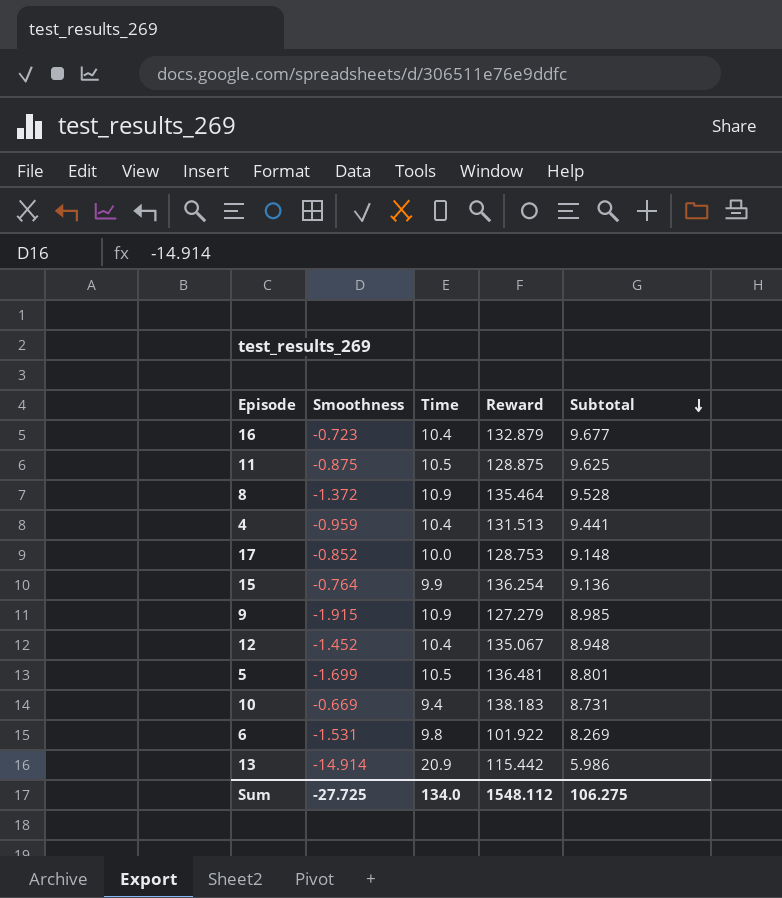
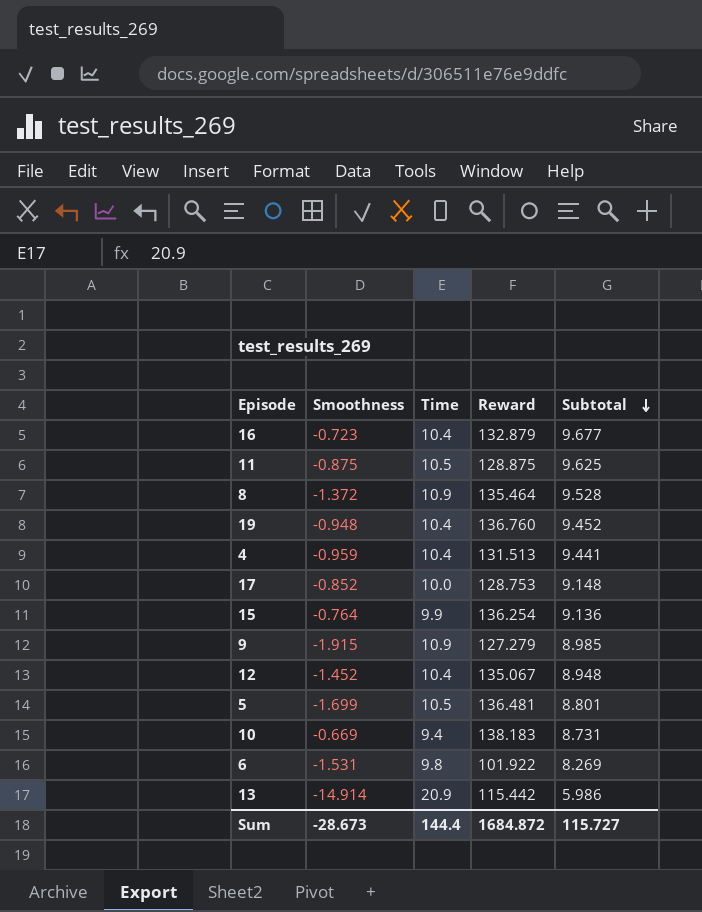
row 19: none -> -0.948 | 10.4 | 136.760 | 9.452
Sum | Smoothness: -27.725 -> -28.673
Sum | Time: 134.0 -> 144.4
Sum | Reward: 1548.112 -> 1684.872
Sum | Subtotal: 106.275 -> 115.727

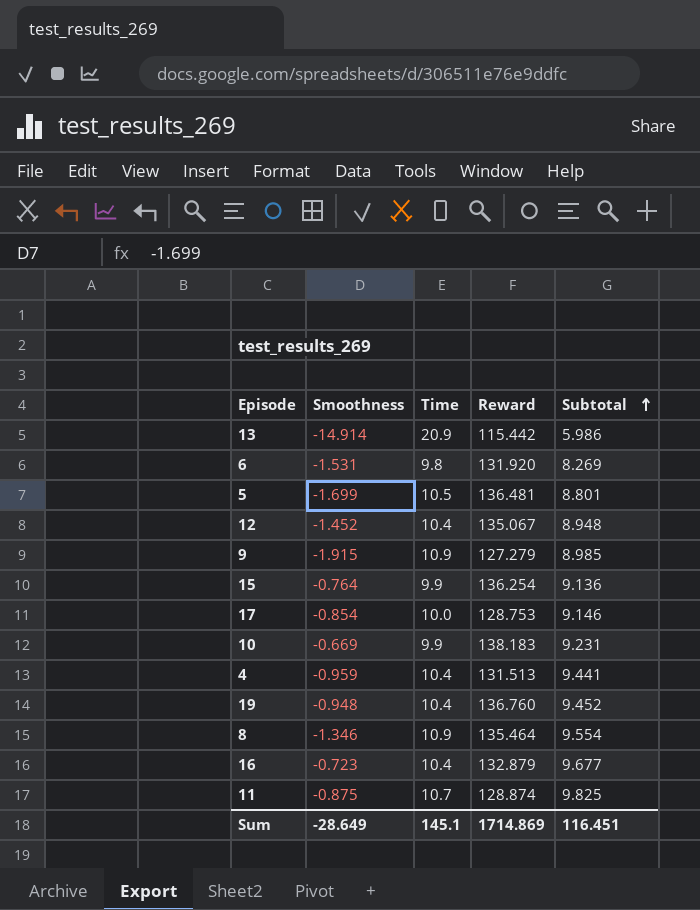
row order: Subtotal descending -> Subtotal ascending
6 | Reward: 101.922 -> 131.920
17 | Smoothness: -0.852 -> -0.854
17 | Subtotal: 9.148 -> 9.146
10 | Time: 9.4 -> 9.9
10 | Subtotal: 8.731 -> 9.231
8 | Smoothness: -1.372 -> -1.346
8 | Subtotal: 9.528 -> 9.554
11 | Time: 10.5 -> 10.7
11 | Reward: 128.875 -> 128.874
11 | Subtotal: 9.625 -> 9.825
Sum | Smoothness: -28.673 -> -28.649
Sum | Time: 144.4 -> 145.1
Sum | Reward: 1684.872 -> 1714.869
Sum | Subtotal: 115.727 -> 116.451

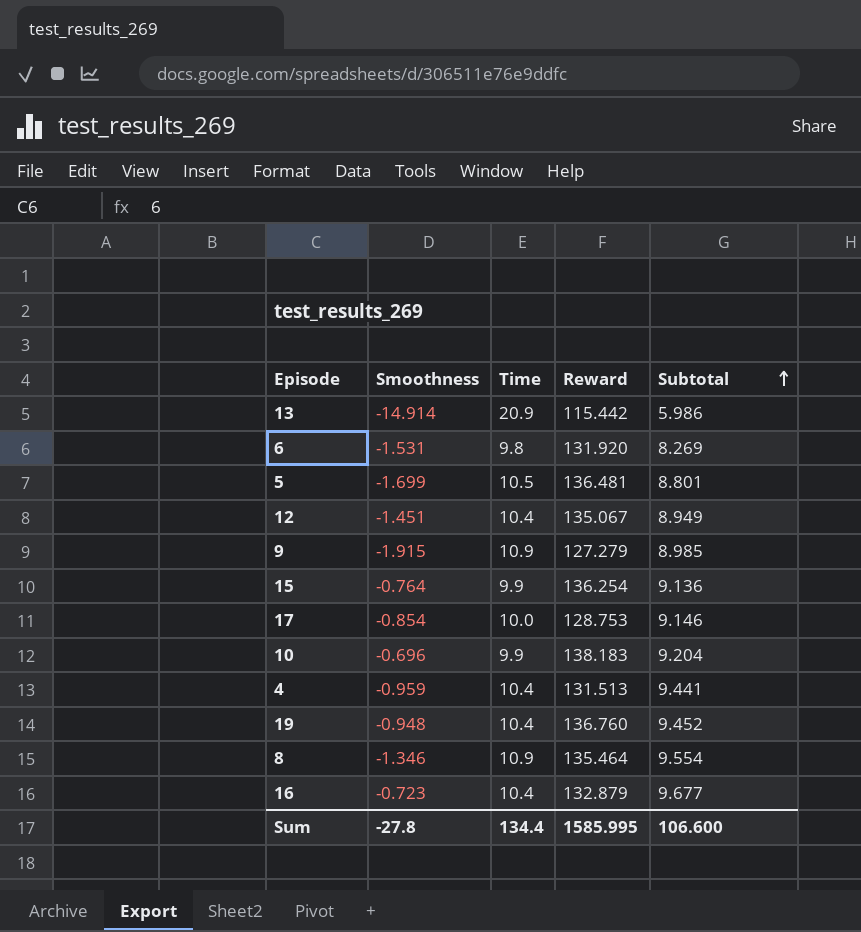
row 11: -0.875 | 10.7 | 128.874 | 9.825 -> none
12 | Smoothness: -1.452 -> -1.451
12 | Subtotal: 8.948 -> 8.949
10 | Smoothness: -0.669 -> -0.696
10 | Subtotal: 9.231 -> 9.204
Sum | Smoothness: -28.649 -> -27.8
Sum | Time: 145.1 -> 134.4
Sum | Reward: 1714.869 -> 1585.995
Sum | Subtotal: 116.451 -> 106.600

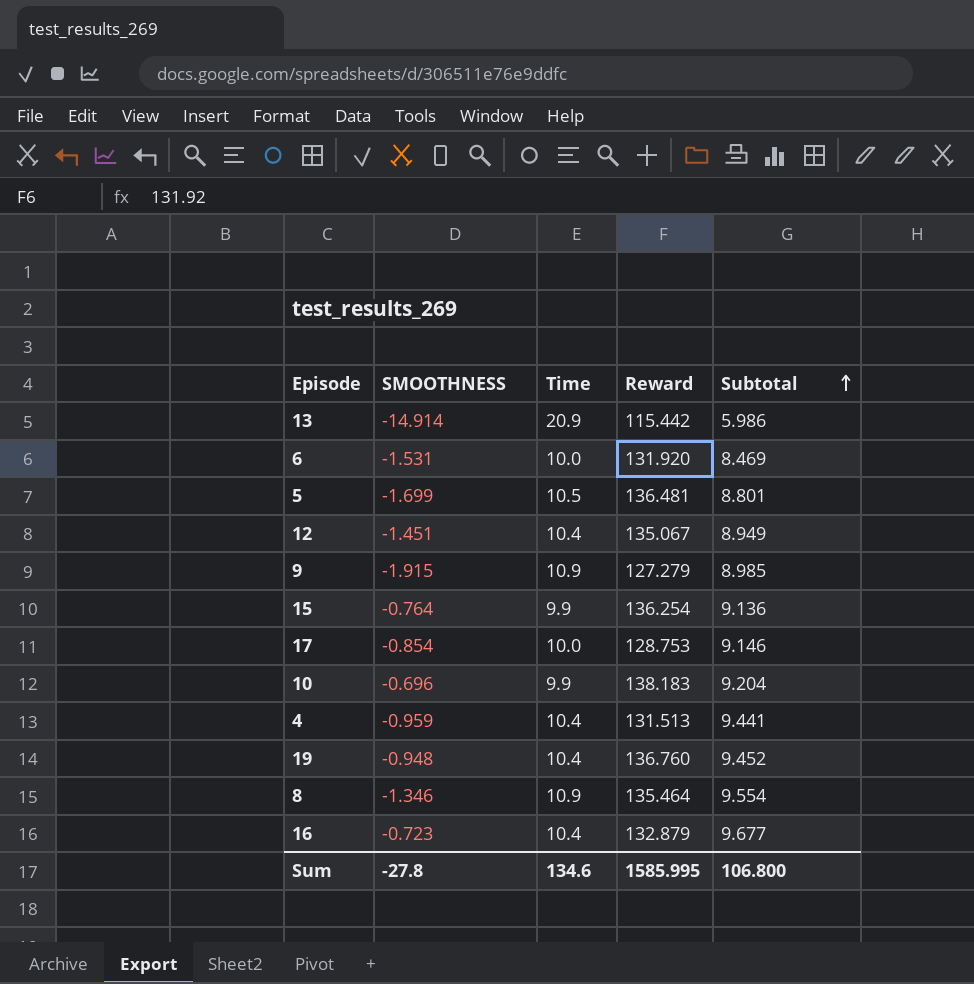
column name: Smoothness -> SMOOTHNESS
6 | Time: 9.8 -> 10.0
6 | Subtotal: 8.269 -> 8.469
Sum | Time: 134.4 -> 134.6
Sum | Subtotal: 106.600 -> 106.800

